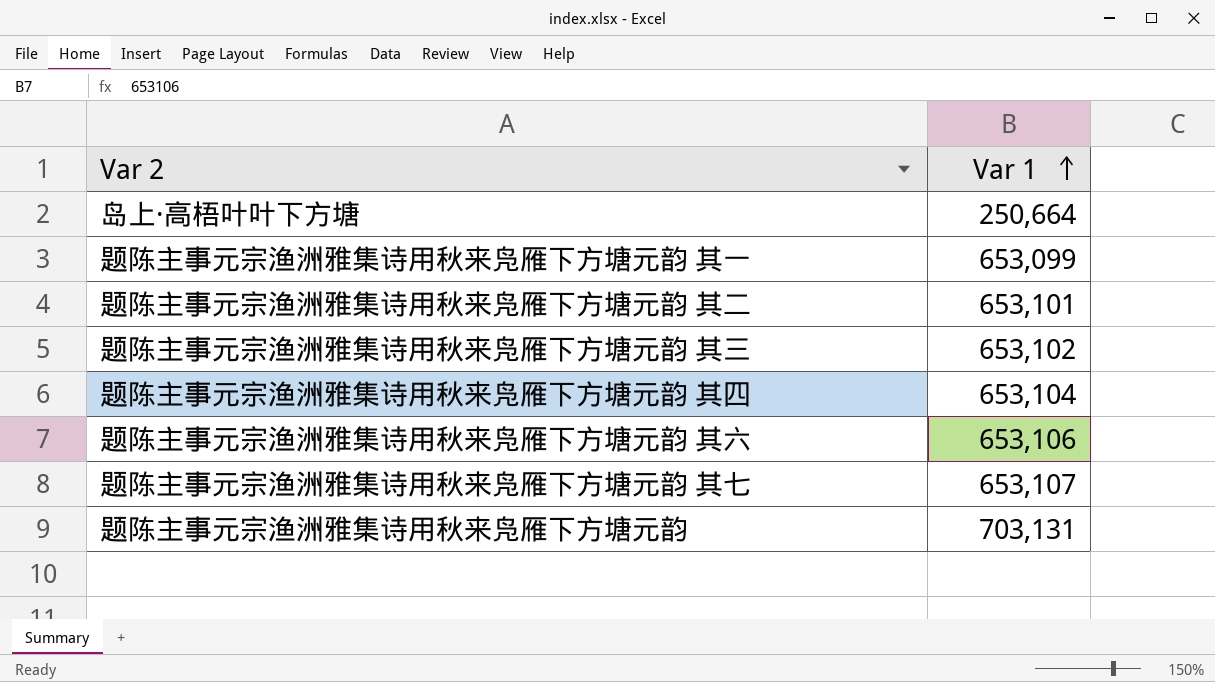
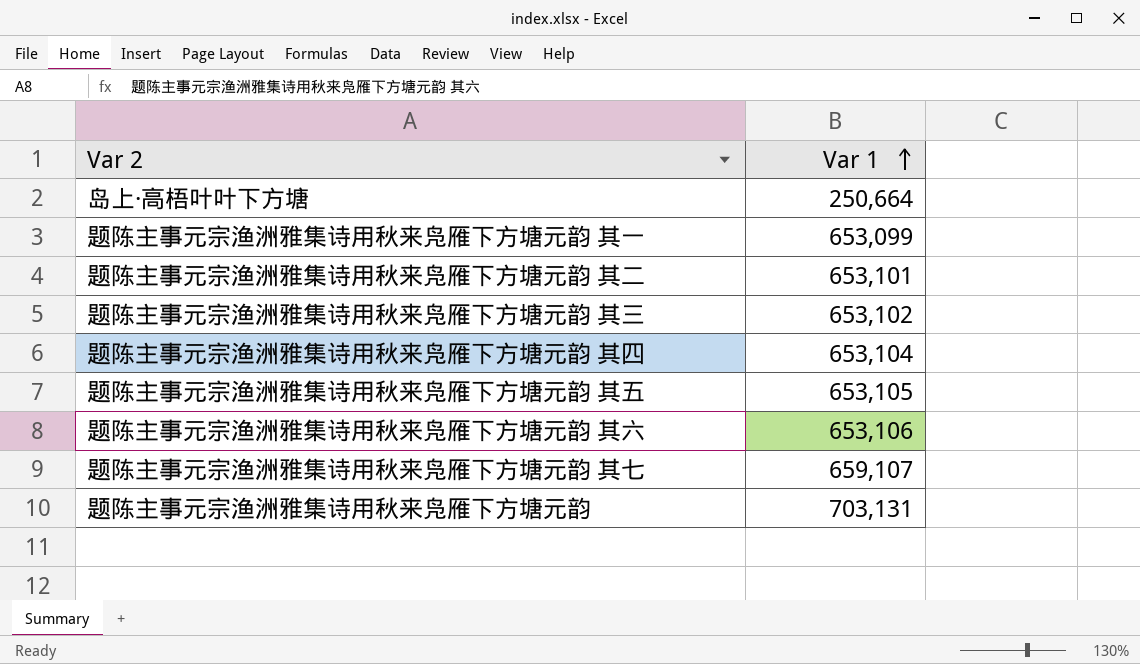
row 题陈主事元宗渔洲雅集诗用秋来凫雁下方塘元韵 其五: none -> 653,105
题陈主事元宗渔洲雅集诗用秋来凫雁下方塘元韵 其七 | Var 1: 653,107 -> 659,107

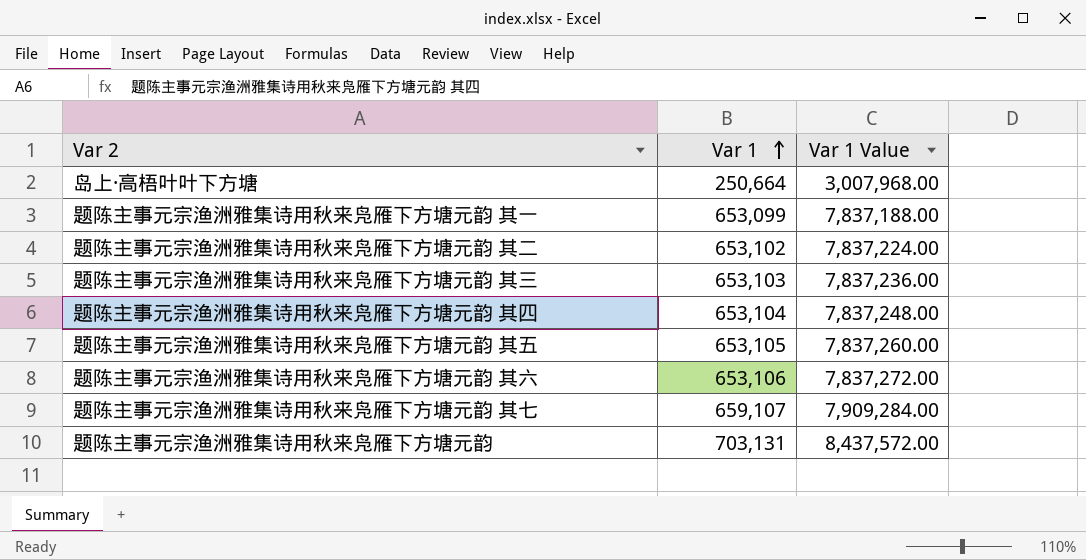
column Var 1 Value | formula: none -> [Var 1] * 12
题陈主事元宗渔洲雅集诗用秋来凫雁下方塘元韵 其二 | Var 1: 653,101 -> 653,102
题陈主事元宗渔洲雅集诗用秋来凫雁下方塘元韵 其三 | Var 1: 653,102 -> 653,103

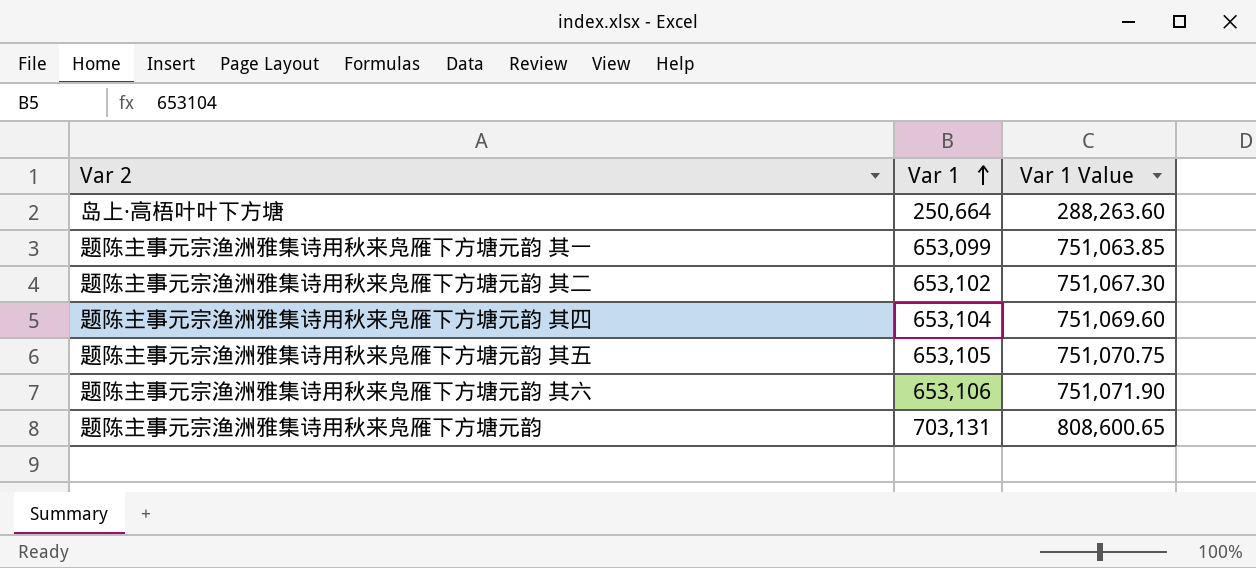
column Var 1 Value | formula: [Var 1] * 12 -> [Var 1] * 1.15
row 题陈主事元宗渔洲雅集诗用秋来凫雁下方塘元韵 其三: 653,103 | 7,837,236.00 -> none
row 题陈主事元宗渔洲雅集诗用秋来凫雁下方塘元韵 其七: 659,107 | 7,909,284.00 -> none

